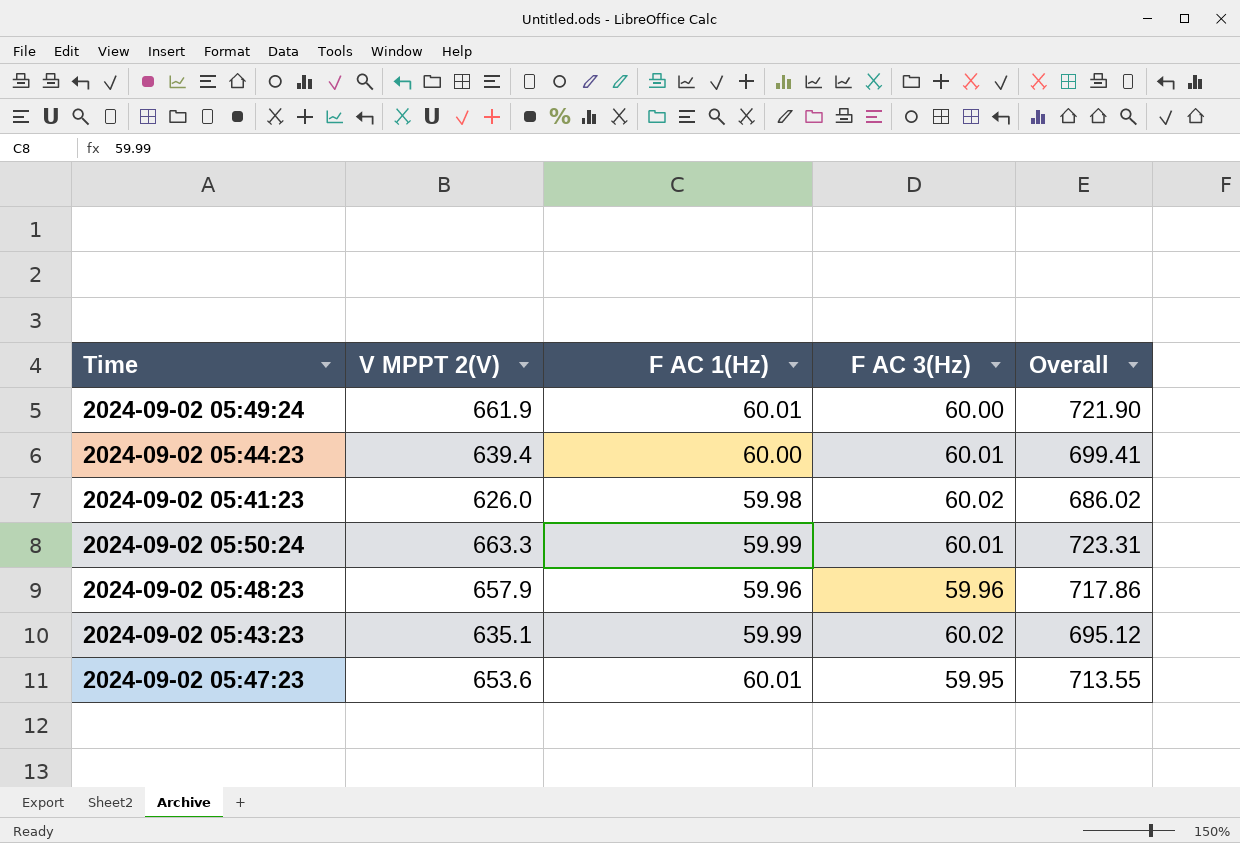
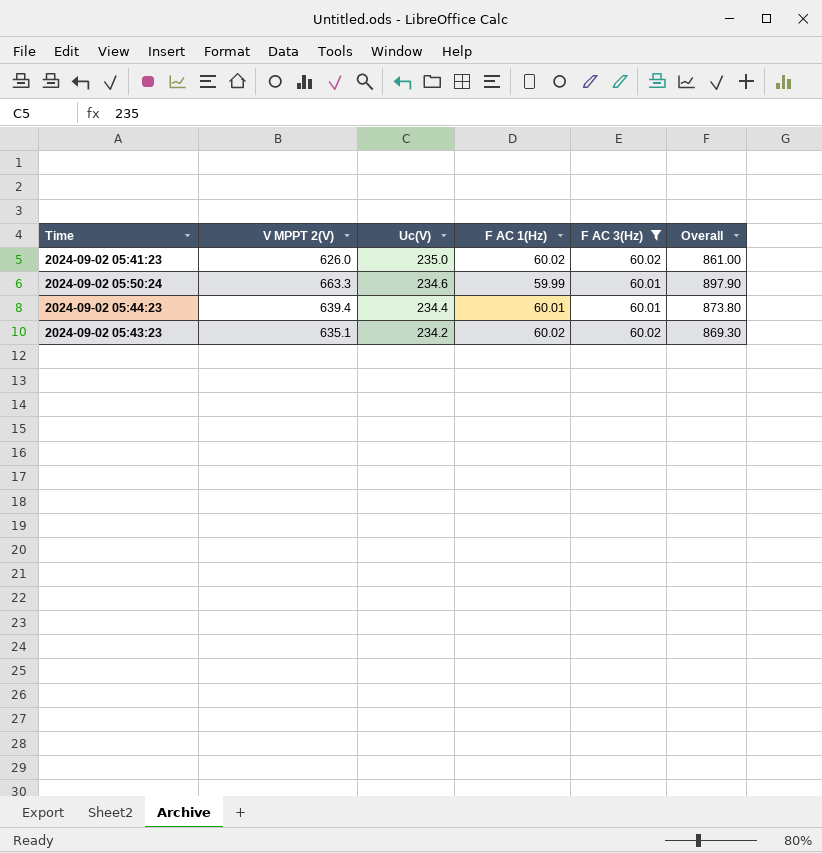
filter: none -> F AC 3(Hz) >= 60.01
row order: none -> Uc(V) descending
column Uc(V) | position: none -> 3
column Overall | formula: [V MPPT 2(V)] + [F AC 3(Hz)] -> [V MPPT 2(V)] + [Uc(V)]
2024-09-02 05:41:23 | F AC 1(Hz): 59.98 -> 60.02
2024-09-02 05:44:23 | F AC 1(Hz): 60.00 -> 60.01
2024-09-02 05:43:23 | F AC 1(Hz): 59.99 -> 60.02

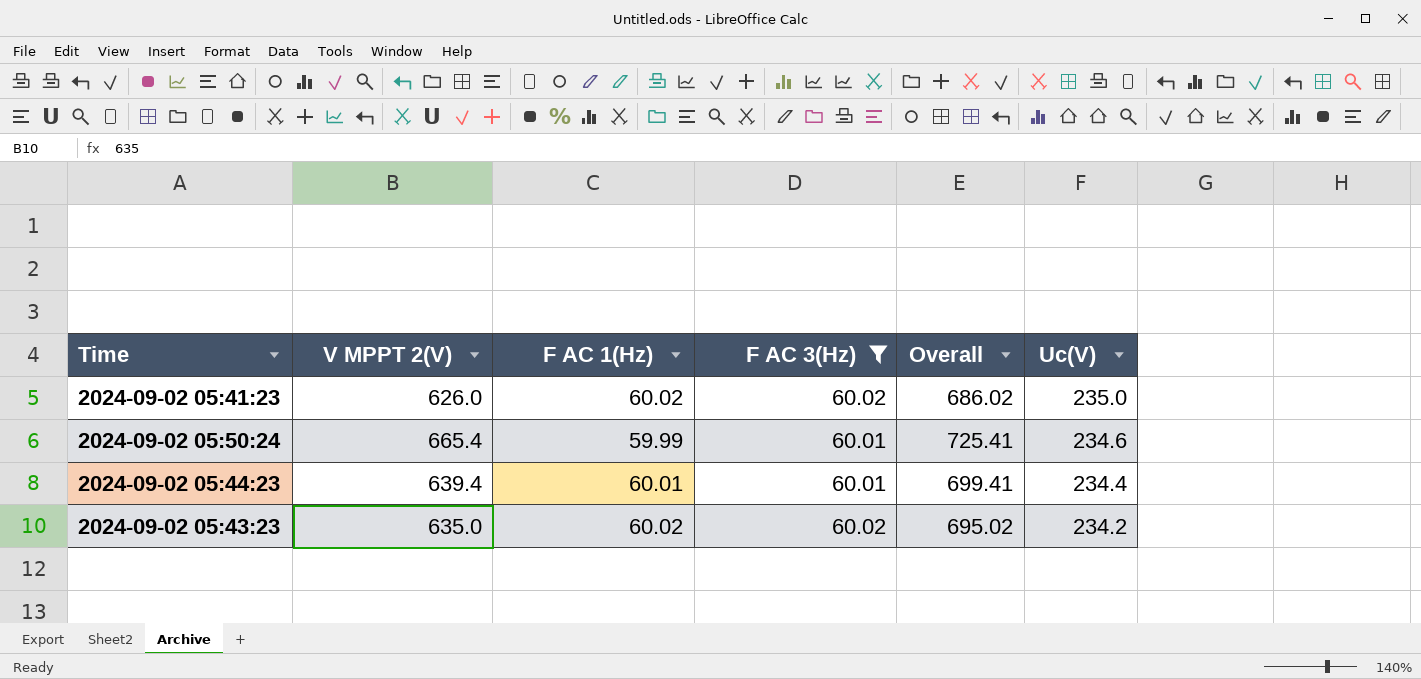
column Overall | formula: [V MPPT 2(V)] + [Uc(V)] -> [V MPPT 2(V)] + [F AC 3(Hz)]
column Uc(V) | position: 3 -> 6
2024-09-02 05:50:24 | V MPPT 2(V): 663.3 -> 665.4
2024-09-02 05:43:23 | V MPPT 2(V): 635.1 -> 635.0

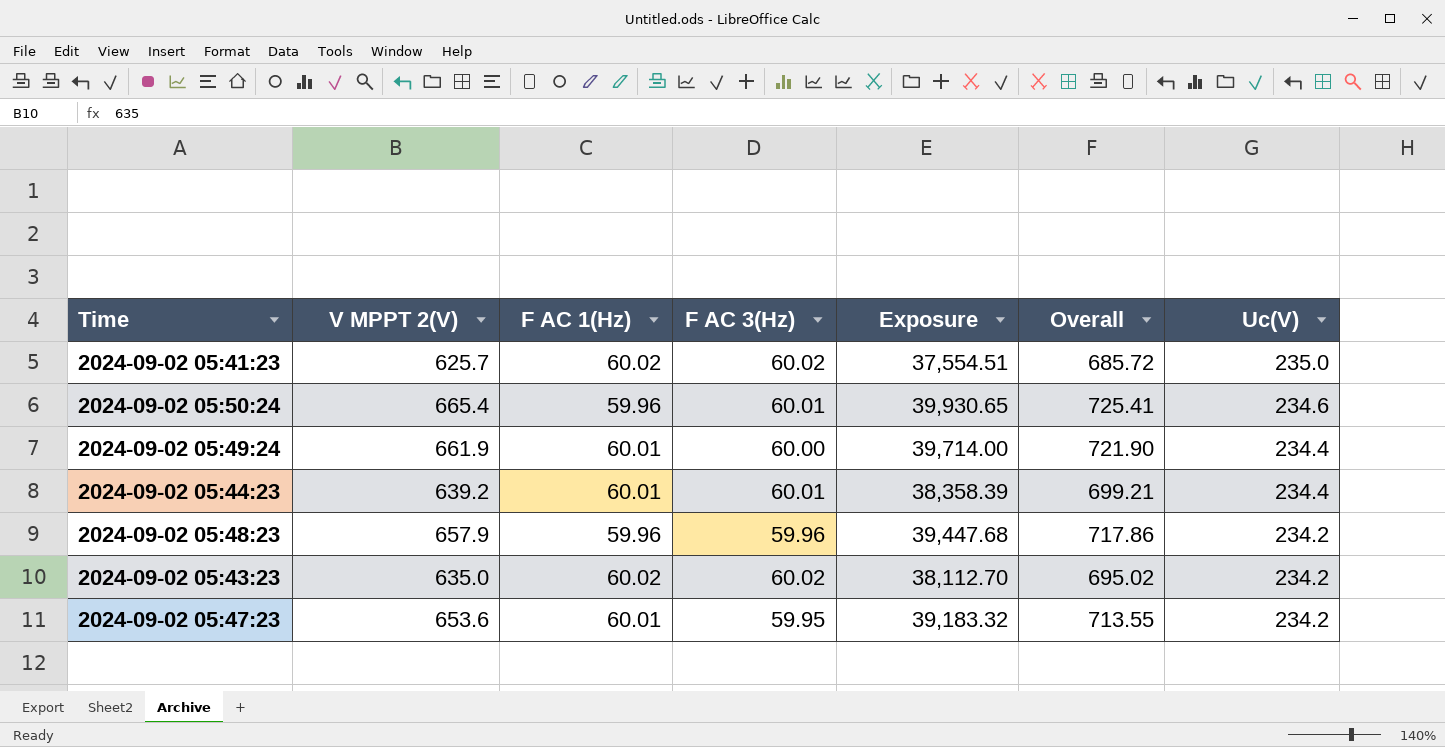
filter: F AC 3(Hz) >= 60.01 -> none
column Exposure | formula: none -> [V MPPT 2(V)] * [F AC 3(Hz)]
2024-09-02 05:41:23 | V MPPT 2(V): 626.0 -> 625.7
2024-09-02 05:41:23 | Overall: 686.02 -> 685.72
2024-09-02 05:50:24 | F AC 1(Hz): 59.99 -> 59.96
2024-09-02 05:44:23 | V MPPT 2(V): 639.4 -> 639.2
2024-09-02 05:44:23 | Overall: 699.41 -> 699.21

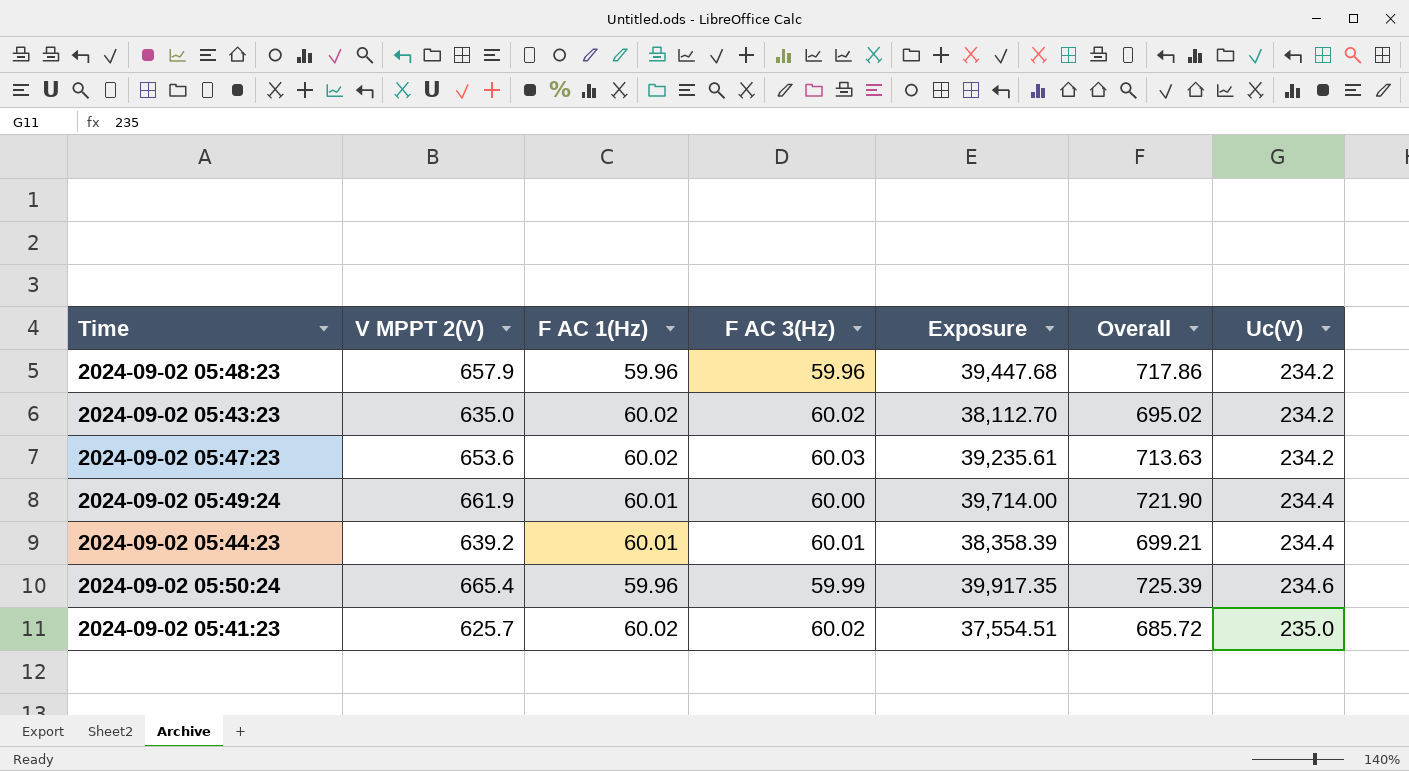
row order: Uc(V) descending -> Uc(V) ascending
2024-09-02 05:47:23 | F AC 1(Hz): 60.01 -> 60.02
2024-09-02 05:47:23 | F AC 3(Hz): 59.95 -> 60.03
2024-09-02 05:47:23 | Exposure: 39,183.32 -> 39,235.61
2024-09-02 05:47:23 | Overall: 713.55 -> 713.63
2024-09-02 05:50:24 | F AC 3(Hz): 60.01 -> 59.99
2024-09-02 05:50:24 | Exposure: 39,930.65 -> 39,917.35
2024-09-02 05:50:24 | Overall: 725.41 -> 725.39

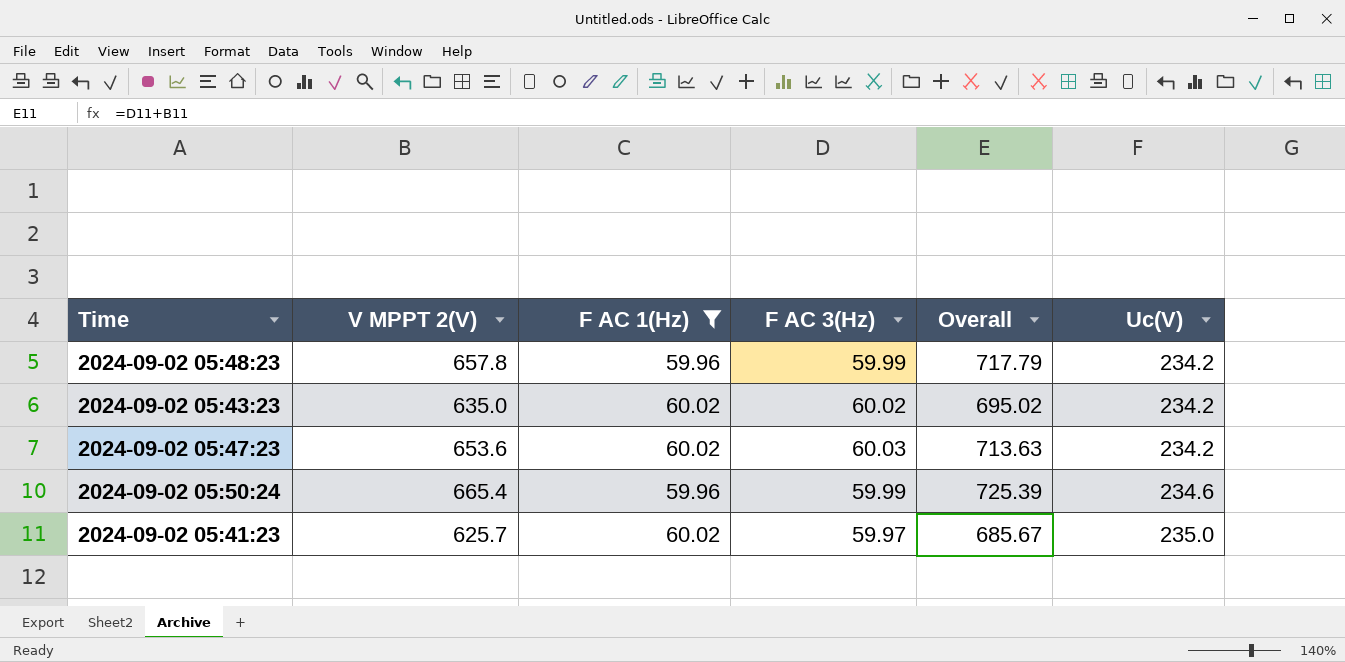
filter: none -> F AC 1(Hz) != 60.01
column Exposure | formula: [V MPPT 2(V)] * [F AC 3(Hz)] -> none
2024-09-02 05:48:23 | V MPPT 2(V): 657.9 -> 657.8
2024-09-02 05:48:23 | F AC 3(Hz): 59.96 -> 59.99
2024-09-02 05:48:23 | Overall: 717.86 -> 717.79
2024-09-02 05:41:23 | F AC 3(Hz): 60.02 -> 59.97
2024-09-02 05:41:23 | Overall: 685.72 -> 685.67

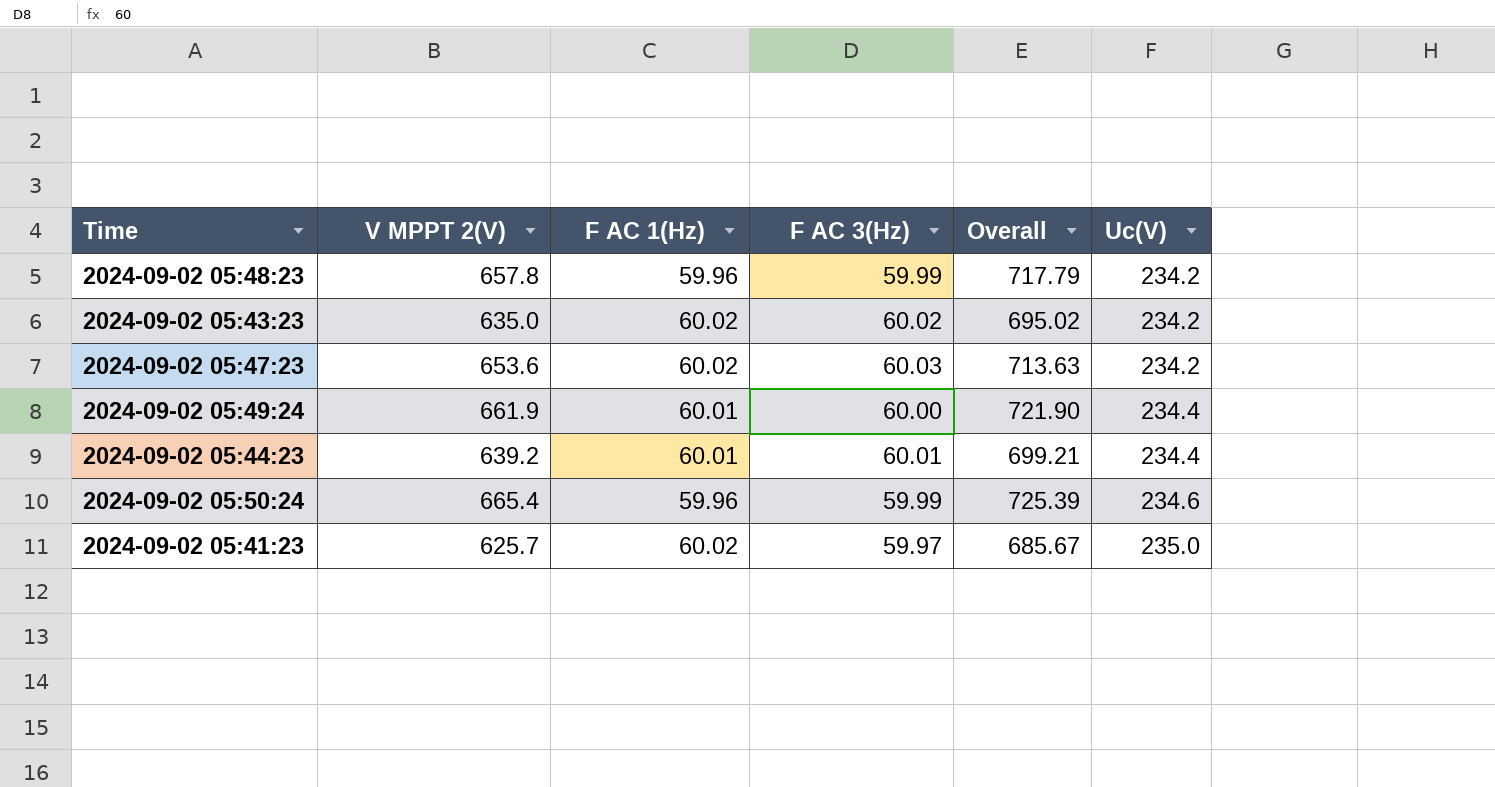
filter: F AC 1(Hz) != 60.01 -> none

